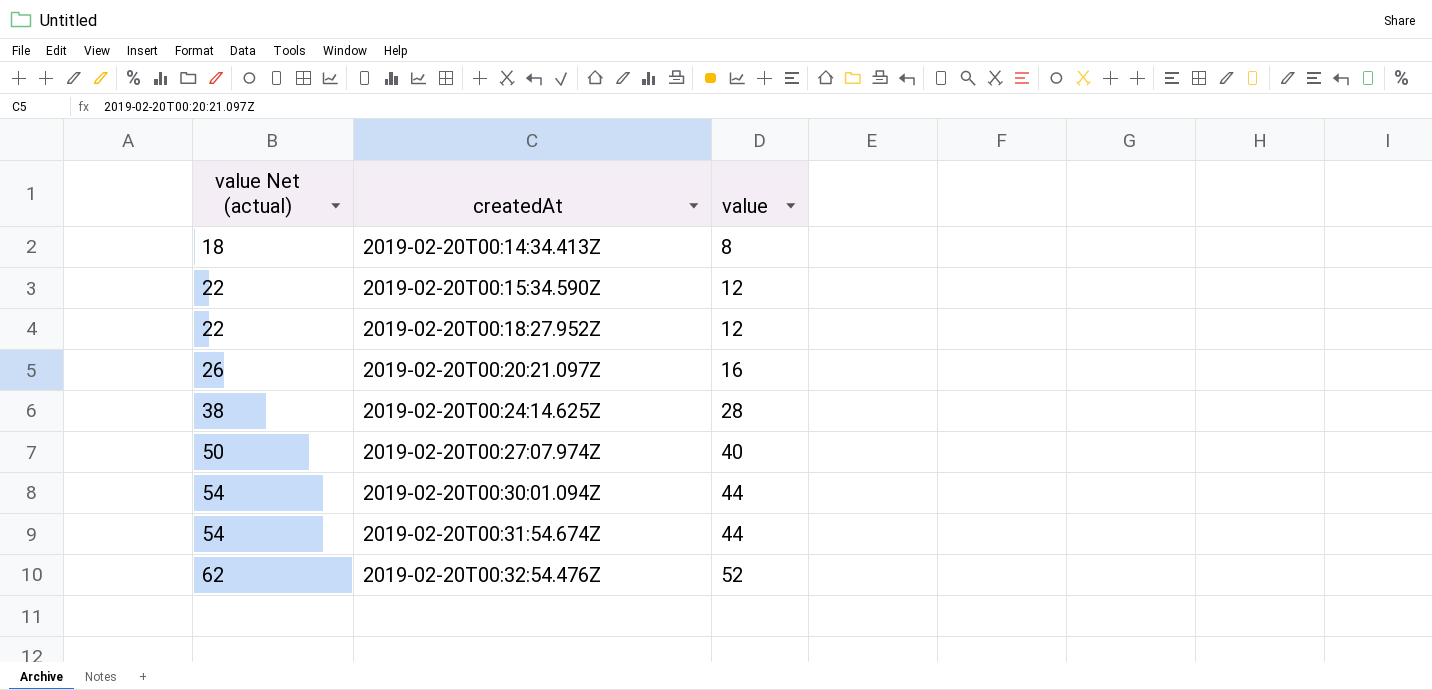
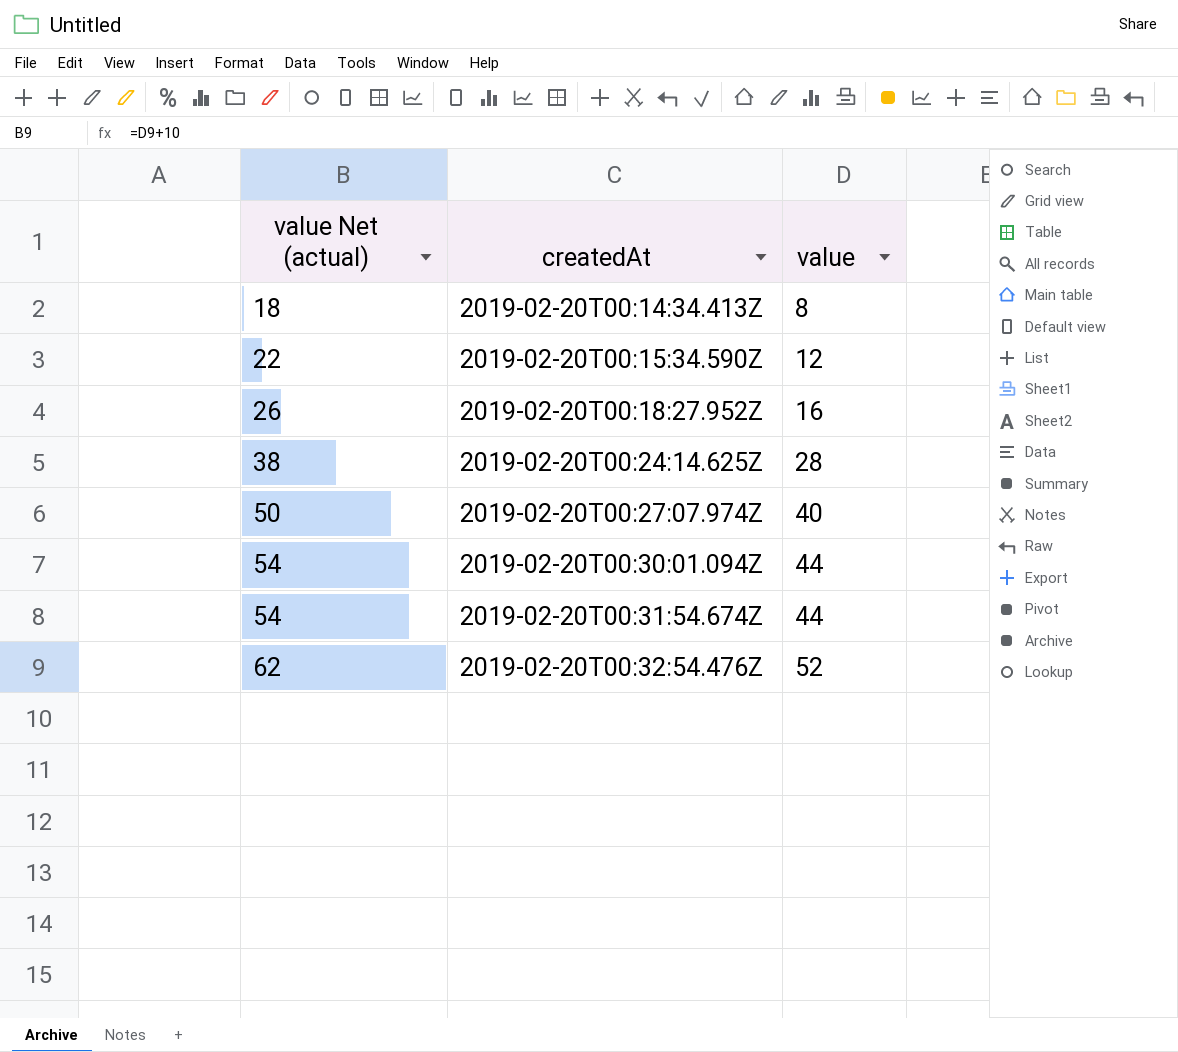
row 2019-02-20T00:20:21.097Z: 26 | 16 -> none
2019-02-20T00:18:27.952Z | value Net (actual): 22 -> 26
2019-02-20T00:18:27.952Z | value: 12 -> 16

